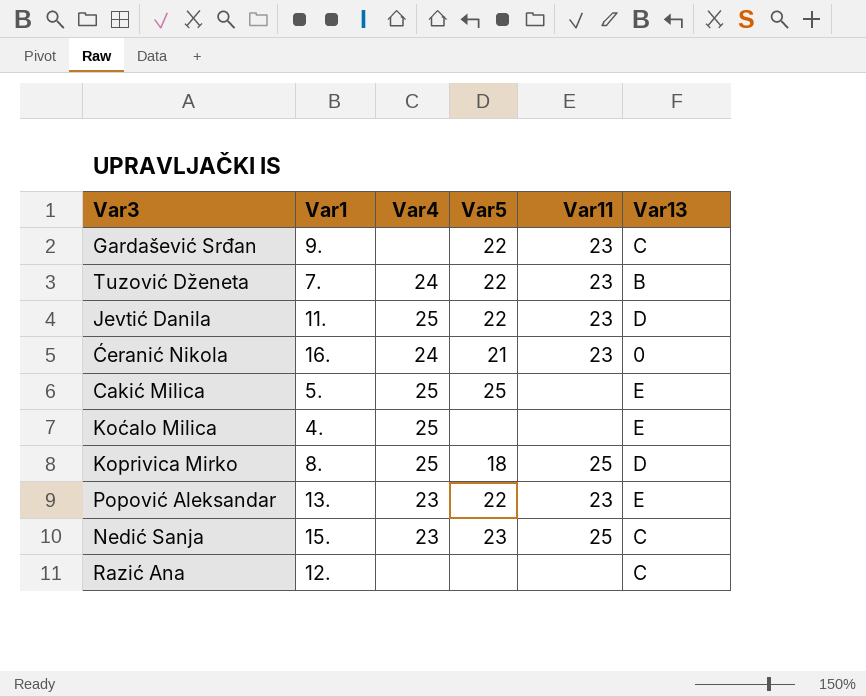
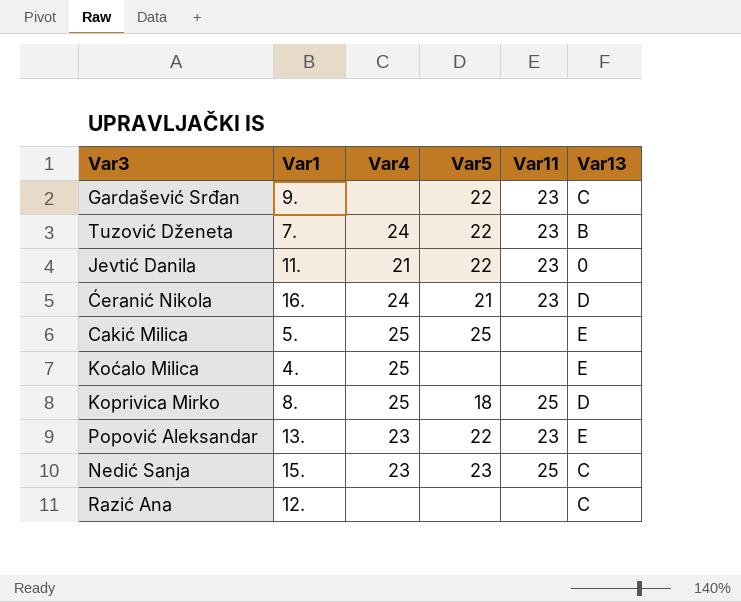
Jevtić Danila | Var4: 25 -> 21
Jevtić Danila | Var13: D -> 0
Ćeranić Nikola | Var13: 0 -> D

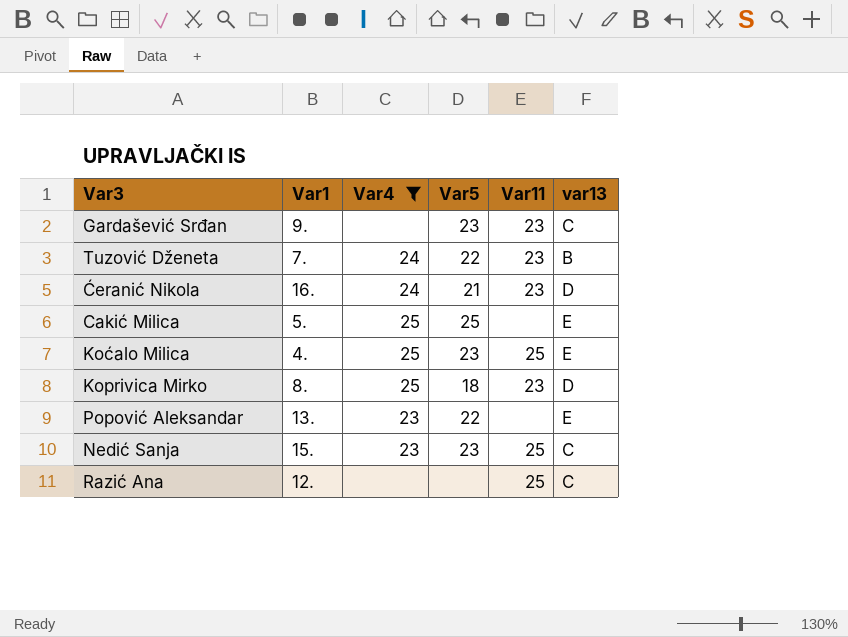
filter: none -> Var4 != 21
column name: Var13 -> var13
Gardašević Srđan | Var5: 22 -> 23
Koćalo Milica | Var5: none -> 23
Koćalo Milica | Var11: none -> 25
Koprivica Mirko | Var11: 25 -> 23
Popović Aleksandar | Var11: 23 -> none
Razić Ana | Var11: none -> 25

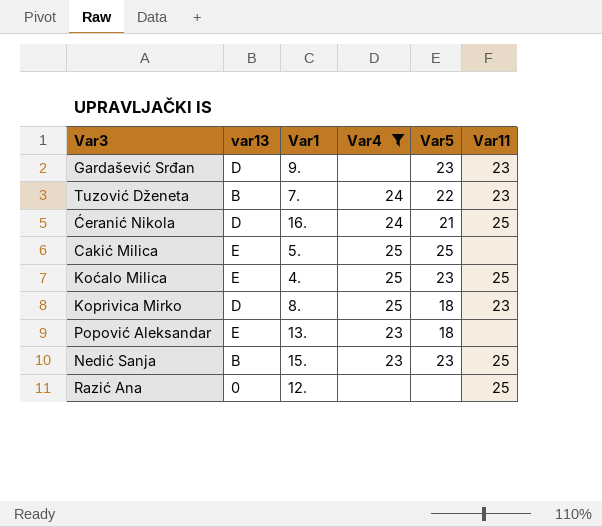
column var13 | position: 6 -> 2
Gardašević Srđan | var13: C -> D
Ćeranić Nikola | Var11: 23 -> 25
Popović Aleksandar | Var5: 22 -> 18
Nedić Sanja | var13: C -> B
Razić Ana | var13: C -> 0

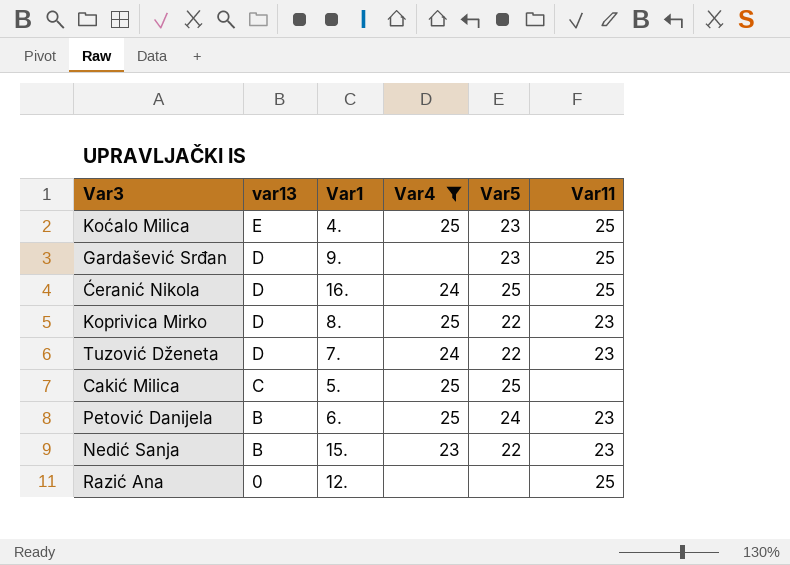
row order: none -> var13 descending
row Popović Aleksandar: E | 13. | 23 | 18 | none -> none
Gardašević Srđan | Var11: 23 -> 25
Ćeranić Nikola | Var5: 21 -> 25
Koprivica Mirko | Var5: 18 -> 22
Tuzović Dženeta | var13: B -> D
Cakić Milica | var13: E -> C
row Petović Danijela: none -> B | 6. | 25 | 24 | 23
Nedić Sanja | Var5: 23 -> 22
Nedić Sanja | Var11: 25 -> 23

